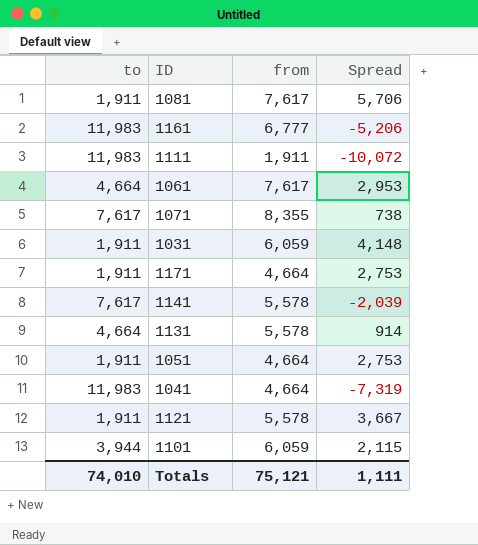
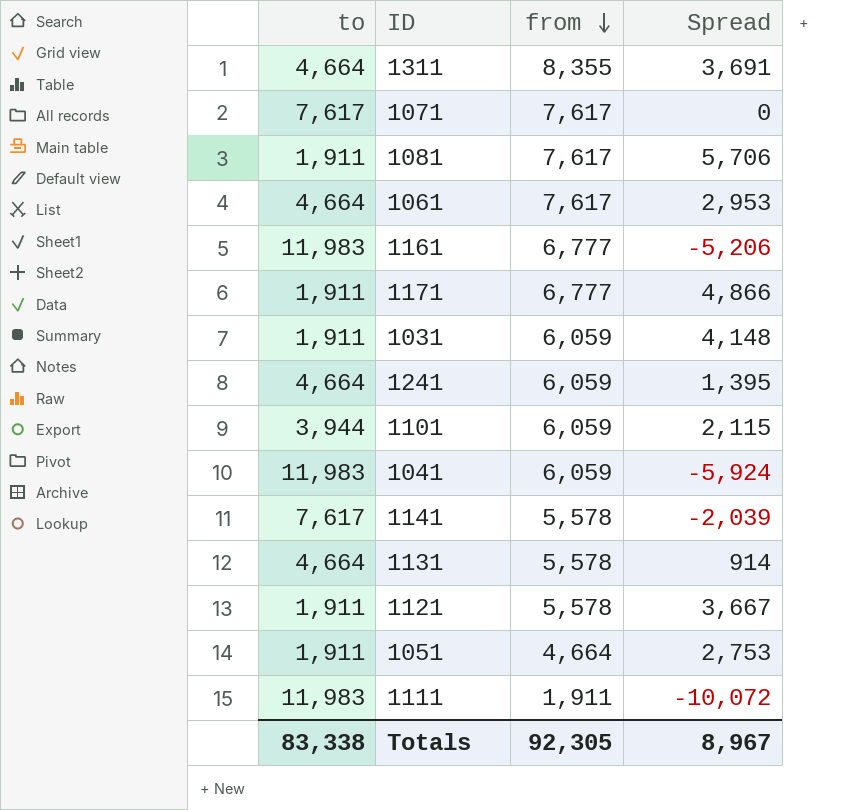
row order: none -> from descending
row 1311: none -> 4,664 | 8,355 | 3,691
1071 | from: 8,355 -> 7,617
1071 | Spread: 738 -> 0
1171 | from: 4,664 -> 6,777
1171 | Spread: 2,753 -> 4,866
row 1241: none -> 4,664 | 6,059 | 1,395
1041 | from: 4,664 -> 6,059
1041 | Spread: -7,319 -> -5,924
Totals | to: 74,010 -> 83,338
Totals | from: 75,121 -> 92,305
Totals | Spread: 1,111 -> 8,967

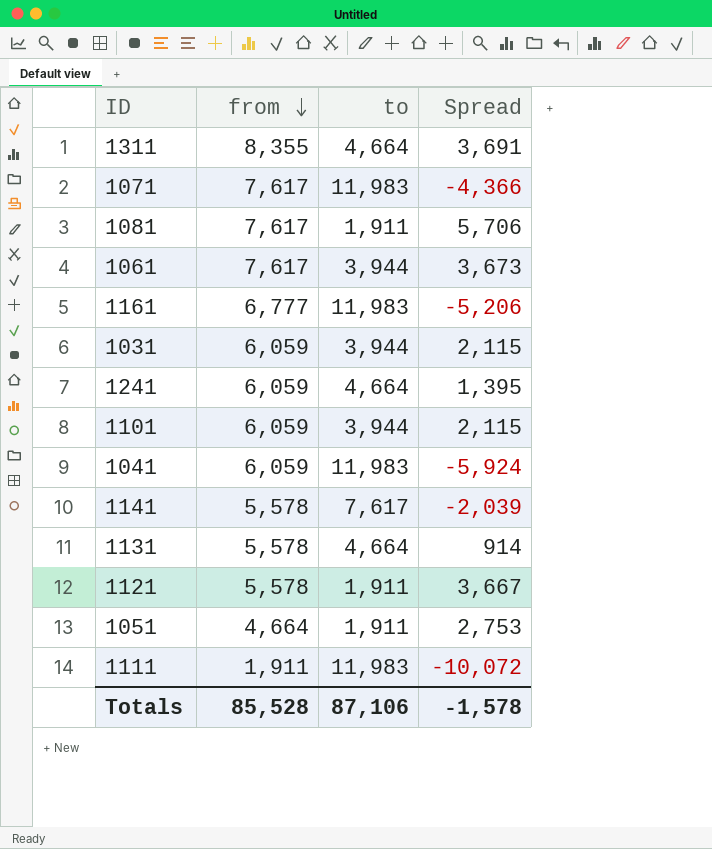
column to | position: 1 -> 3
row 1171: 1,911 | 6,777 | 4,866 -> none
1071 | to: 7,617 -> 11,983
1071 | Spread: 0 -> -4,366
1061 | to: 4,664 -> 3,944
1061 | Spread: 2,953 -> 3,673
1031 | to: 1,911 -> 3,944
1031 | Spread: 4,148 -> 2,115
Totals | from: 92,305 -> 85,528
Totals | to: 83,338 -> 87,106
Totals | Spread: 8,967 -> -1,578

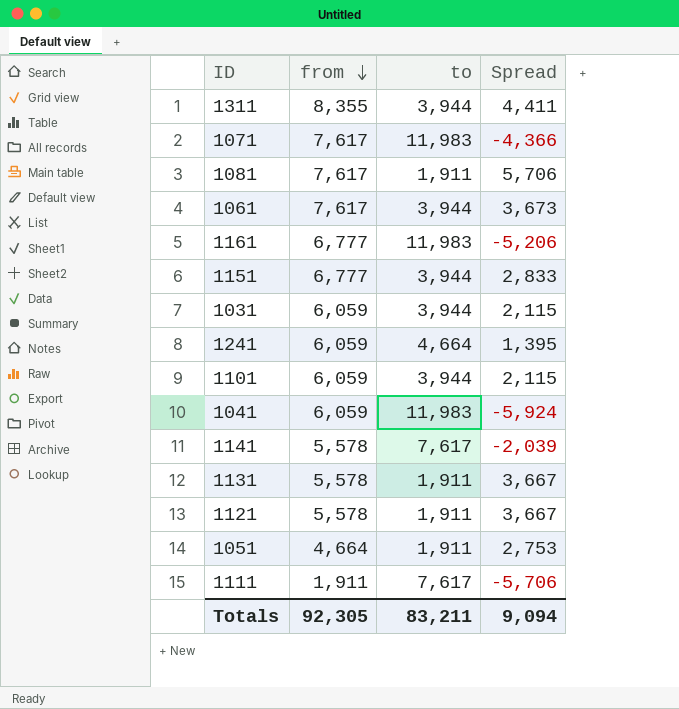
1311 | to: 4,664 -> 3,944
1311 | Spread: 3,691 -> 4,411
row 1151: none -> 6,777 | 3,944 | 2,833
1131 | to: 4,664 -> 1,911
1131 | Spread: 914 -> 3,667
1111 | to: 11,983 -> 7,617
1111 | Spread: -10,072 -> -5,706
Totals | from: 85,528 -> 92,305
Totals | to: 87,106 -> 83,211
Totals | Spread: -1,578 -> 9,094

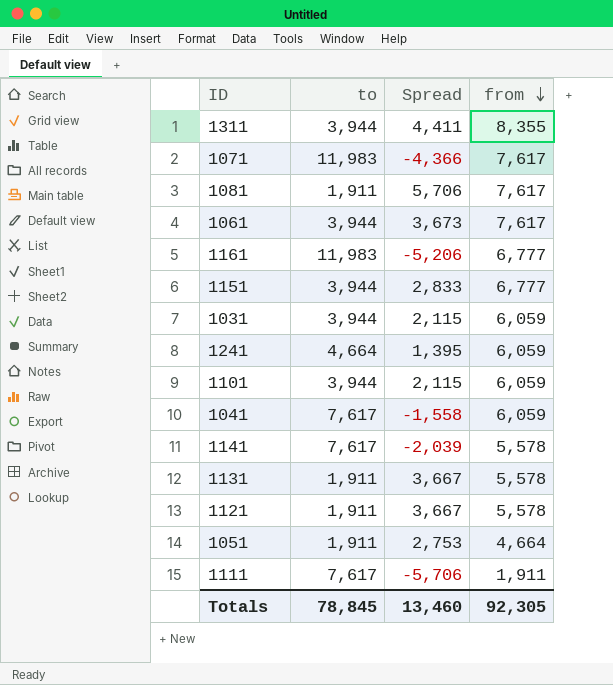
column from | position: 2 -> 4
1041 | to: 11,983 -> 7,617
1041 | Spread: -5,924 -> -1,558
Totals | to: 83,211 -> 78,845
Totals | Spread: 9,094 -> 13,460

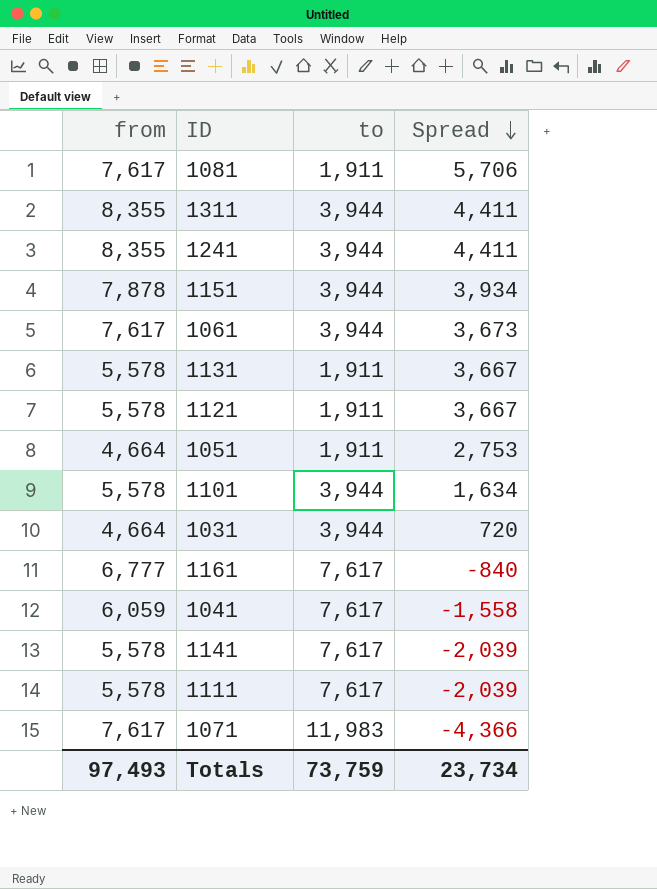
row order: from descending -> Spread descending
column from | position: 4 -> 1
1241 | from: 6,059 -> 8,355
1241 | to: 4,664 -> 3,944
1241 | Spread: 1,395 -> 4,411
1151 | from: 6,777 -> 7,878
1151 | Spread: 2,833 -> 3,934
1101 | from: 6,059 -> 5,578
1101 | Spread: 2,115 -> 1,634
1031 | from: 6,059 -> 4,664
1031 | Spread: 2,115 -> 720
1161 | to: 11,983 -> 7,617
1161 | Spread: -5,206 -> -840
1111 | from: 1,911 -> 5,578
1111 | Spread: -5,706 -> -2,039
Totals | from: 92,305 -> 97,493
Totals | to: 78,845 -> 73,759
Totals | Spread: 13,460 -> 23,734

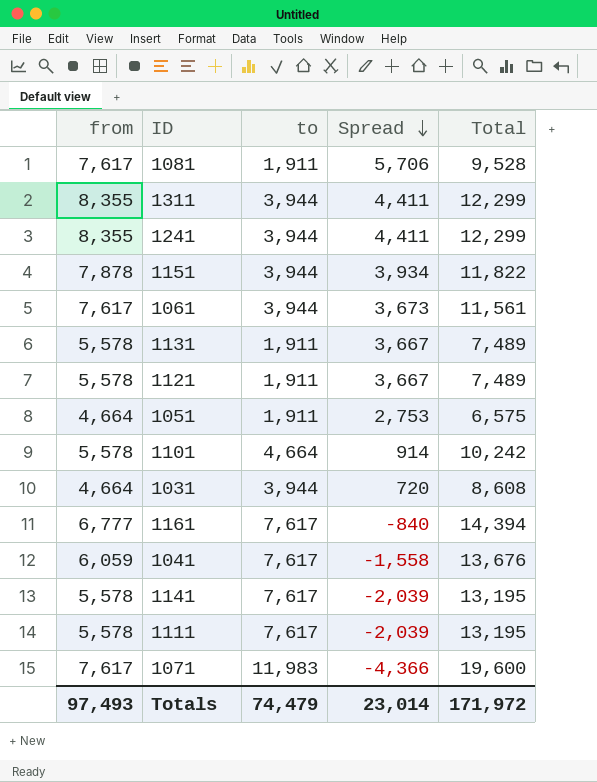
column Total | formula: none -> [from] + [to]
1101 | to: 3,944 -> 4,664
1101 | Spread: 1,634 -> 914
Totals | to: 73,759 -> 74,479
Totals | Spread: 23,734 -> 23,014

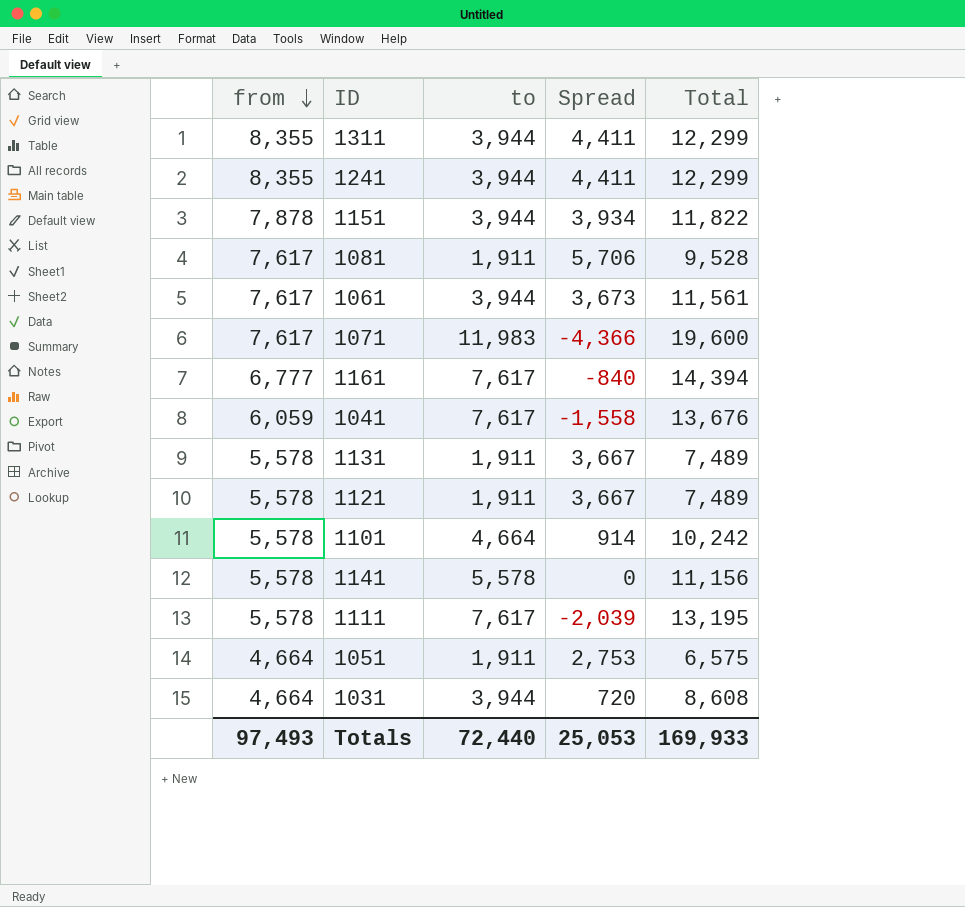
row order: Spread descending -> from descending
1141 | to: 7,617 -> 5,578
1141 | Spread: -2,039 -> 0
1141 | Total: 13,195 -> 11,156
Totals | to: 74,479 -> 72,440
Totals | Spread: 23,014 -> 25,053
Totals | Total: 171,972 -> 169,933

